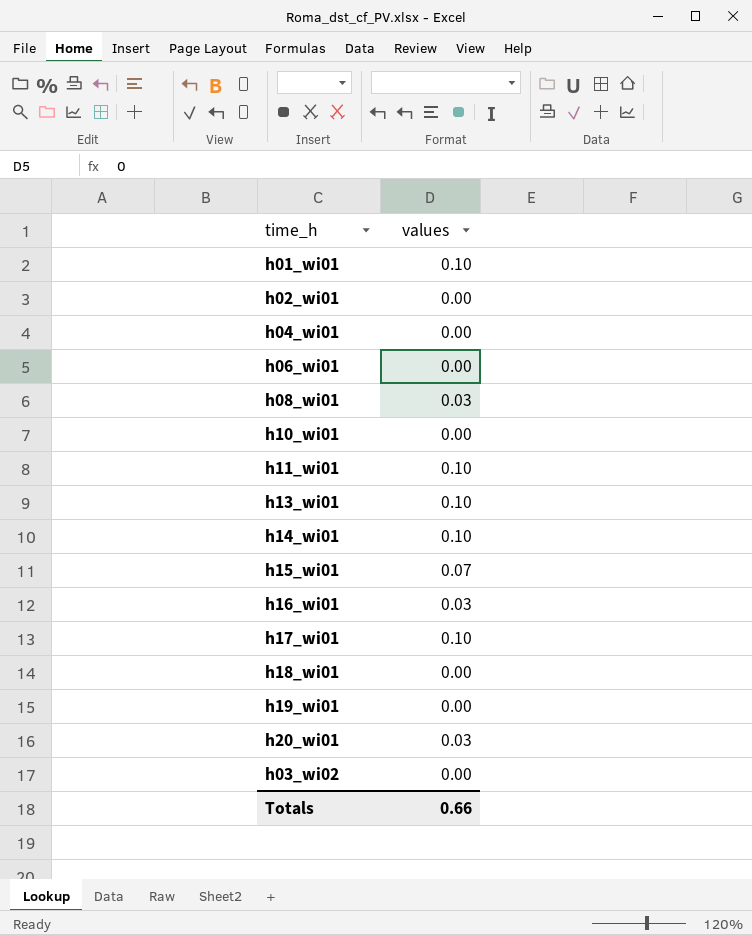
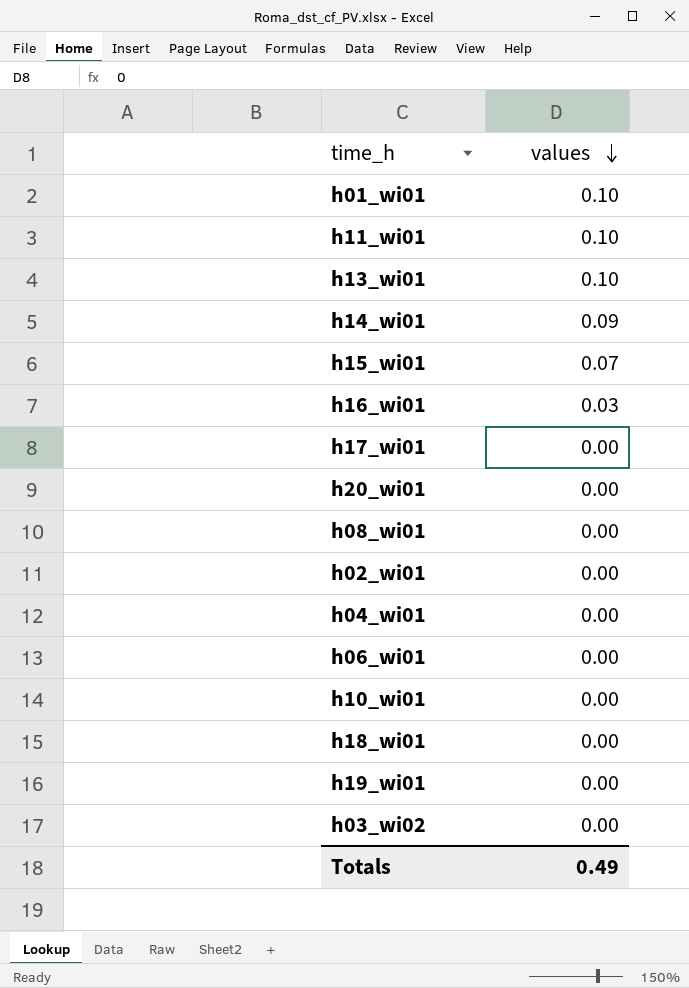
row order: none -> values descending
h14_wi01 | values: 0.10 -> 0.09
h17_wi01 | values: 0.10 -> 0.00
h20_wi01 | values: 0.03 -> 0.00
h08_wi01 | values: 0.03 -> 0.00
Totals | values: 0.66 -> 0.49

